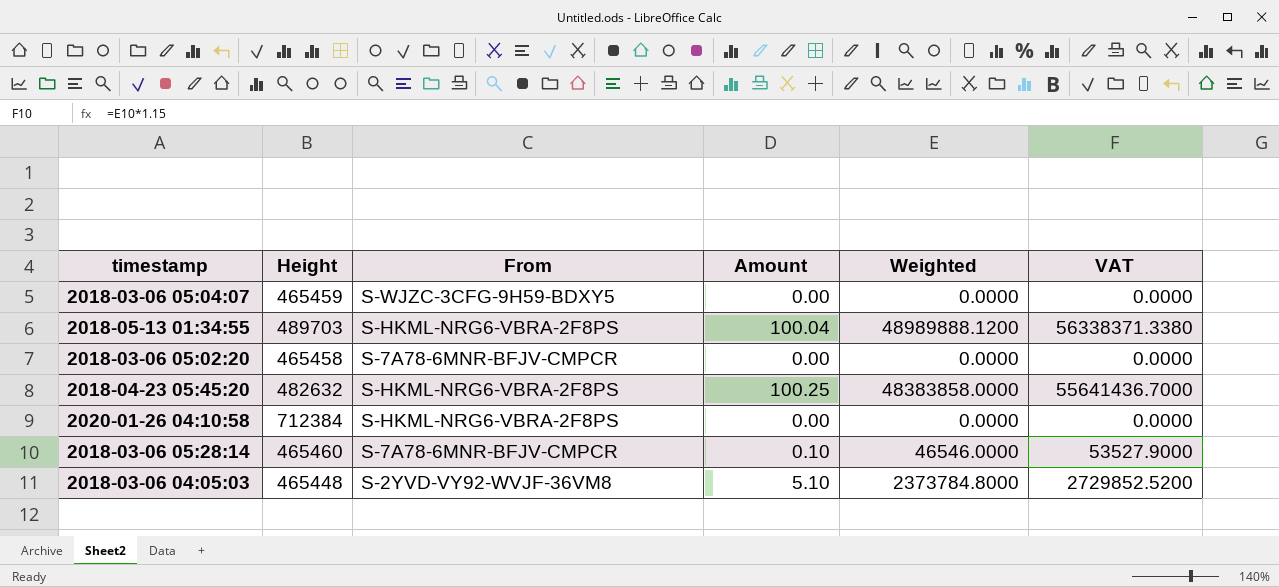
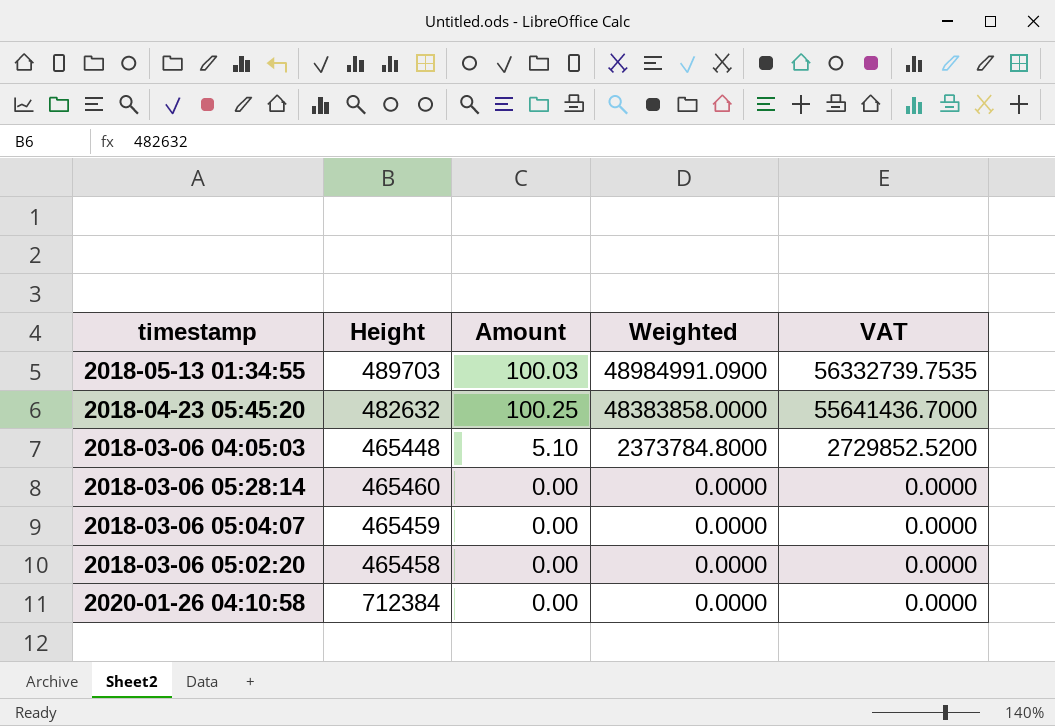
row order: none -> Weighted descending
column From | position: 3 -> none
2018-05-13 01:34:55 | Amount: 100.04 -> 100.03
2018-05-13 01:34:55 | Weighted: 48989888.1200 -> 48984991.0900
2018-05-13 01:34:55 | VAT: 56338371.3380 -> 56332739.7535
2018-03-06 05:28:14 | Amount: 0.10 -> 0.00
2018-03-06 05:28:14 | Weighted: 46546.0000 -> 0.0000
2018-03-06 05:28:14 | VAT: 53527.9000 -> 0.0000

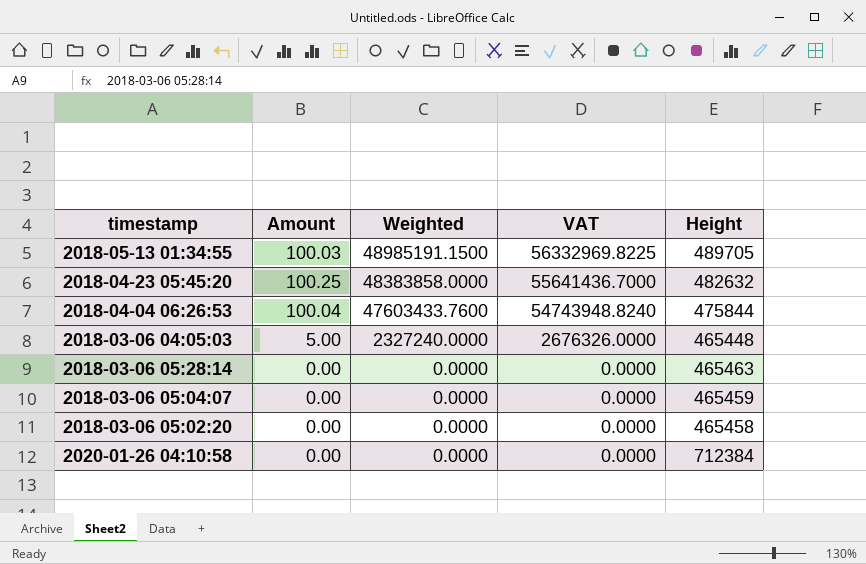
column Height | position: 2 -> 5
2018-05-13 01:34:55 | Weighted: 48984991.0900 -> 48985191.1500
2018-05-13 01:34:55 | VAT: 56332739.7535 -> 56332969.8225
2018-05-13 01:34:55 | Height: 489703 -> 489705
row 2018-04-04 06:26:53: none -> 100.04 | 47603433.7600 | 54743948.8240 | 475844
2018-03-06 04:05:03 | Amount: 5.10 -> 5.00
2018-03-06 04:05:03 | Weighted: 2373784.8000 -> 2327240.0000
2018-03-06 04:05:03 | VAT: 2729852.5200 -> 2676326.0000
2018-03-06 05:28:14 | Height: 465460 -> 465463

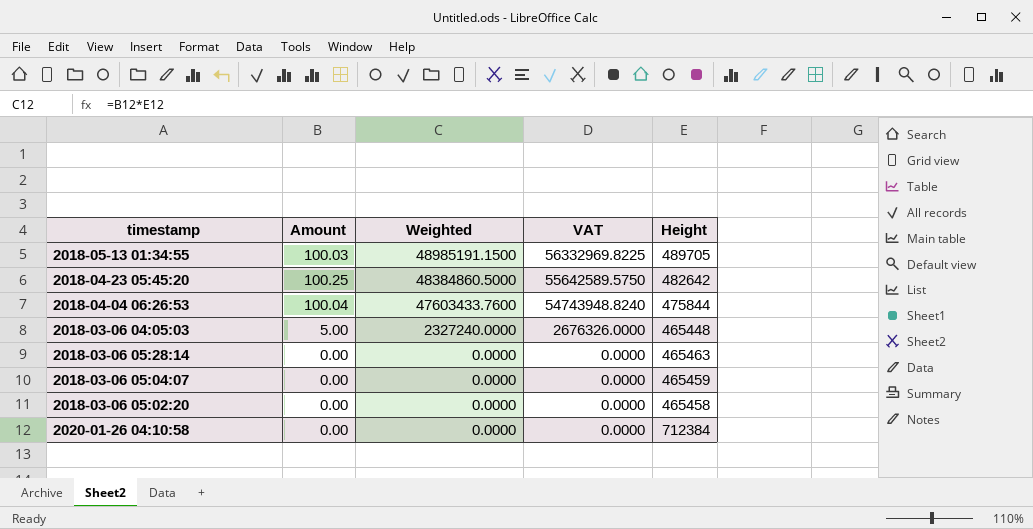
2018-04-23 05:45:20 | Weighted: 48383858.0000 -> 48384860.5000
2018-04-23 05:45:20 | VAT: 55641436.7000 -> 55642589.5750
2018-04-23 05:45:20 | Height: 482632 -> 482642

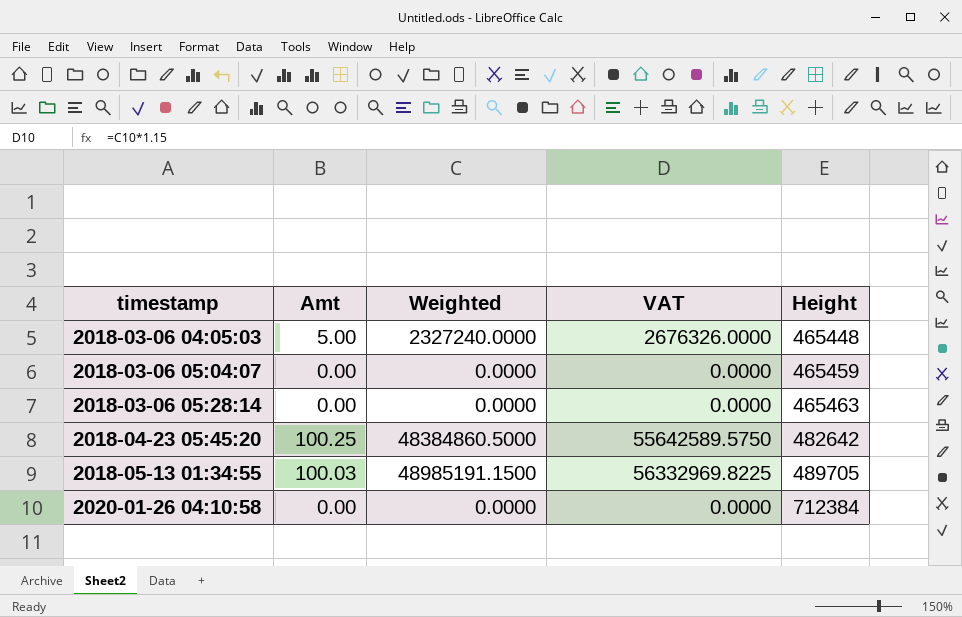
row order: Weighted descending -> timestamp ascending
column name: Amount -> Amt
row 2018-04-04 06:26:53: 100.04 | 47603433.7600 | 54743948.8240 | 475844 -> none
row 2018-03-06 05:02:20: 0.00 | 0.0000 | 0.0000 | 465458 -> none

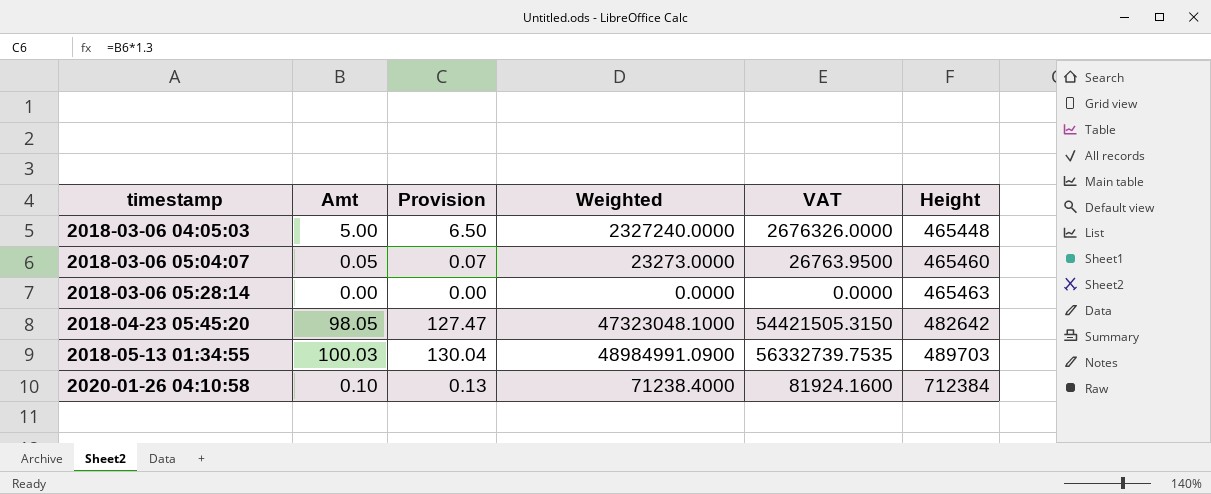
column Provision | formula: none -> [Amt] * 1.3
2018-03-06 05:04:07 | Amt: 0.00 -> 0.05
2018-03-06 05:04:07 | Weighted: 0.0000 -> 23273.0000
2018-03-06 05:04:07 | VAT: 0.0000 -> 26763.9500
2018-03-06 05:04:07 | Height: 465459 -> 465460
2018-04-23 05:45:20 | Amt: 100.25 -> 98.05
2018-04-23 05:45:20 | Weighted: 48384860.5000 -> 47323048.1000
2018-04-23 05:45:20 | VAT: 55642589.5750 -> 54421505.3150
2018-05-13 01:34:55 | Weighted: 48985191.1500 -> 48984991.0900
2018-05-13 01:34:55 | VAT: 56332969.8225 -> 56332739.7535
2018-05-13 01:34:55 | Height: 489705 -> 489703
2020-01-26 04:10:58 | Amt: 0.00 -> 0.10
2020-01-26 04:10:58 | Weighted: 0.0000 -> 71238.4000
2020-01-26 04:10:58 | VAT: 0.0000 -> 81924.1600

